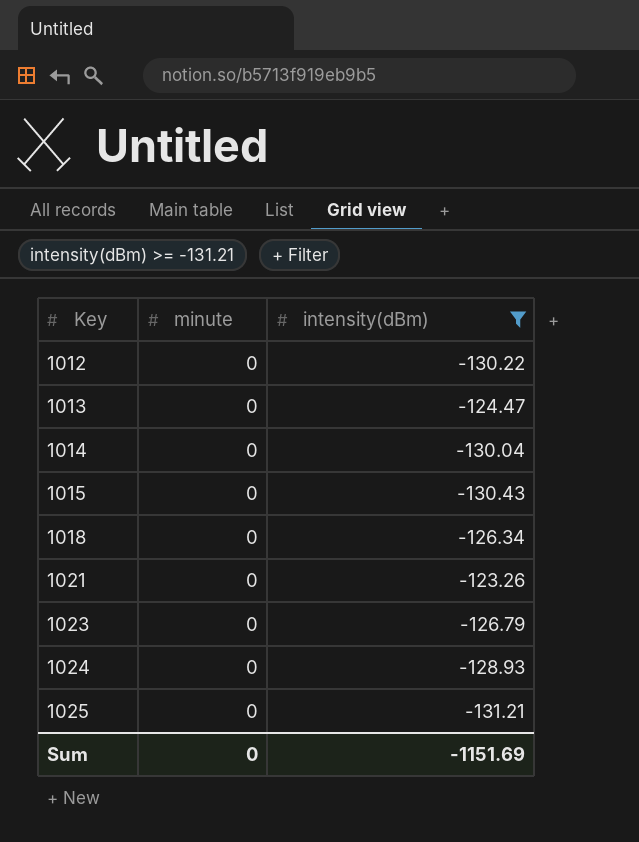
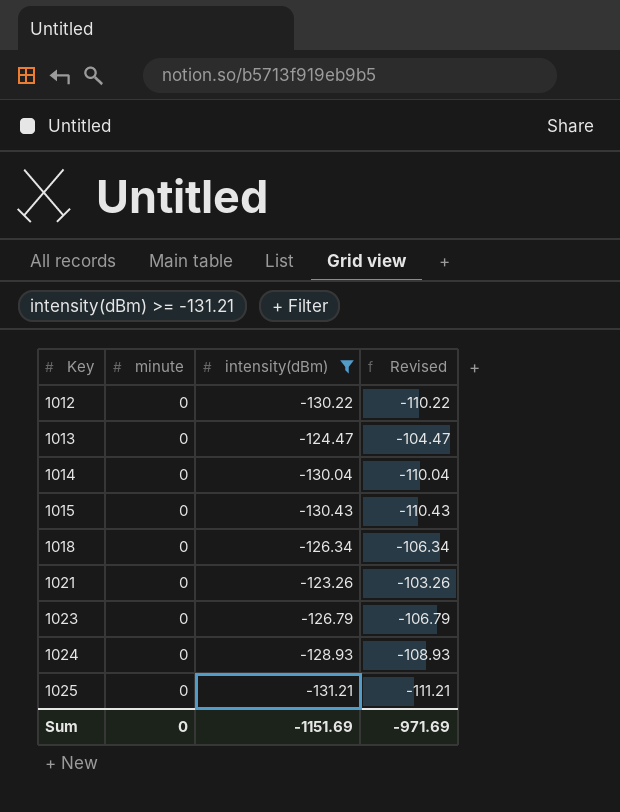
column Revised | formula: none -> [intensity(dBm)] + 20

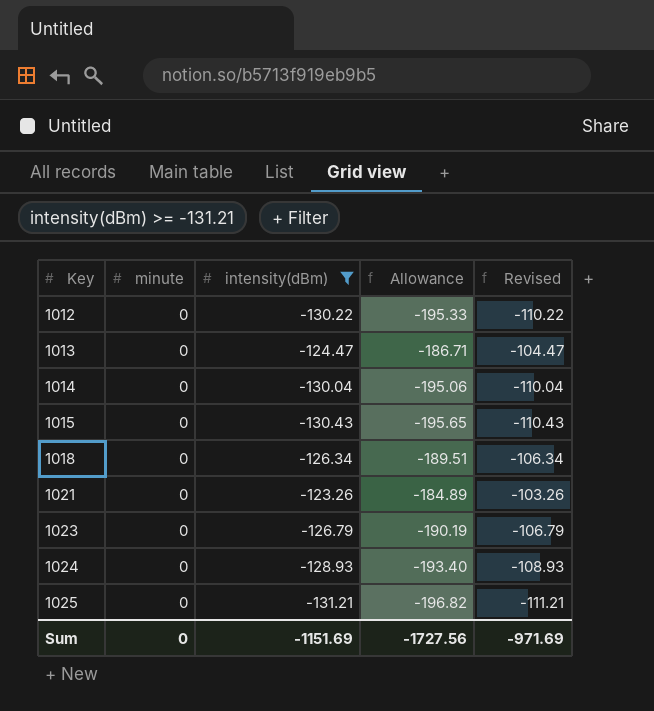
column Allowance | formula: none -> [intensity(dBm)] * 1.5

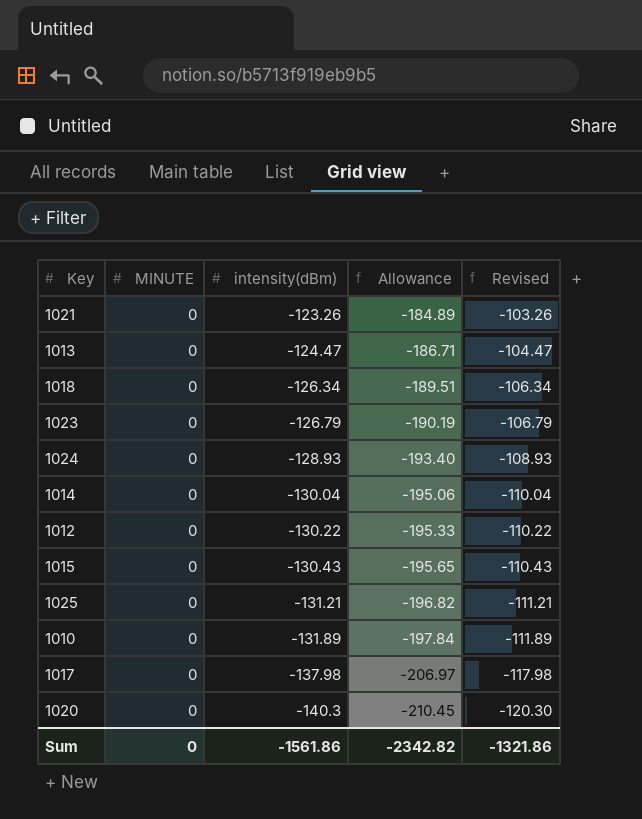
filter: intensity(dBm) >= -131.21 -> none
row order: Key ascending -> intensity(dBm) descending
column name: minute -> MINUTE
Sum | intensity(dBm): -1151.69 -> -1561.86
Sum | Allowance: -1727.56 -> -2342.82
Sum | Revised: -971.69 -> -1321.86

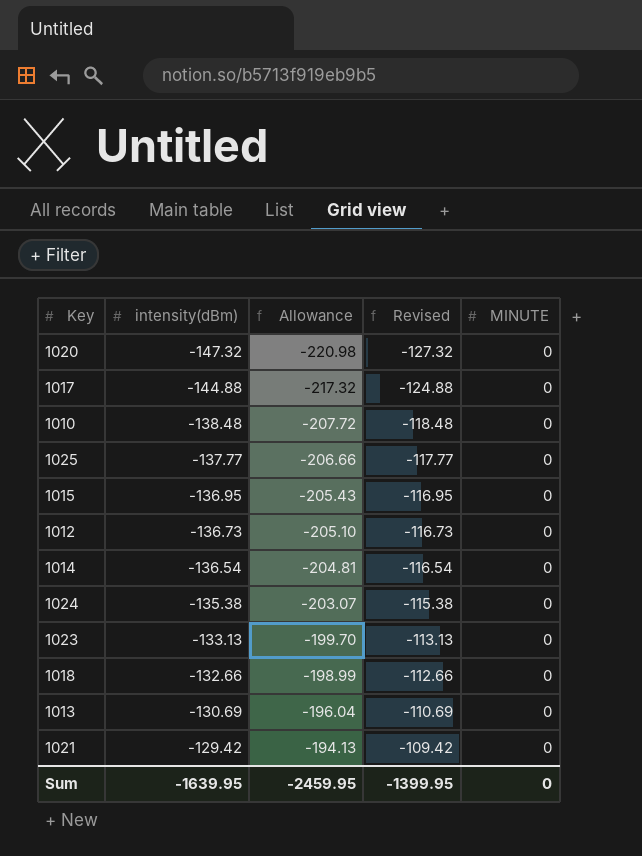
row order: intensity(dBm) descending -> intensity(dBm) ascending
column MINUTE | position: 2 -> 5
1020 | intensity(dBm): -140.3 -> -147.32
1020 | Allowance: -210.45 -> -220.98
1020 | Revised: -120.30 -> -127.32
1017 | intensity(dBm): -137.98 -> -144.88
1017 | Allowance: -206.97 -> -217.32
1017 | Revised: -117.98 -> -124.88
1010 | intensity(dBm): -131.89 -> -138.48
1010 | Allowance: -197.84 -> -207.72
1010 | Revised: -111.89 -> -118.48
1025 | intensity(dBm): -131.21 -> -137.77
1025 | Allowance: -196.82 -> -206.66
1025 | Revised: -111.21 -> -117.77
1015 | intensity(dBm): -130.43 -> -136.95
1015 | Allowance: -195.65 -> -205.43
1015 | Revised: -110.43 -> -116.95
1012 | intensity(dBm): -130.22 -> -136.73
1012 | Allowance: -195.33 -> -205.10
1012 | Revised: -110.22 -> -116.73
1014 | intensity(dBm): -130.04 -> -136.54
1014 | Allowance: -195.06 -> -204.81
1014 | Revised: -110.04 -> -116.54
1024 | intensity(dBm): -128.93 -> -135.38
1024 | Allowance: -193.40 -> -203.07
1024 | Revised: -108.93 -> -115.38
1023 | intensity(dBm): -126.79 -> -133.13
1023 | Allowance: -190.19 -> -199.70
1023 | Revised: -106.79 -> -113.13
1018 | intensity(dBm): -126.34 -> -132.66
1018 | Allowance: -189.51 -> -198.99
1018 | Revised: -106.34 -> -112.66
1013 | intensity(dBm): -124.47 -> -130.69
1013 | Allowance: -186.71 -> -196.04
1013 | Revised: -104.47 -> -110.69
1021 | intensity(dBm): -123.26 -> -129.42
1021 | Allowance: -184.89 -> -194.13
1021 | Revised: -103.26 -> -109.42
Sum | intensity(dBm): -1561.86 -> -1639.95
Sum | Allowance: -2342.82 -> -2459.95
Sum | Revised: -1321.86 -> -1399.95

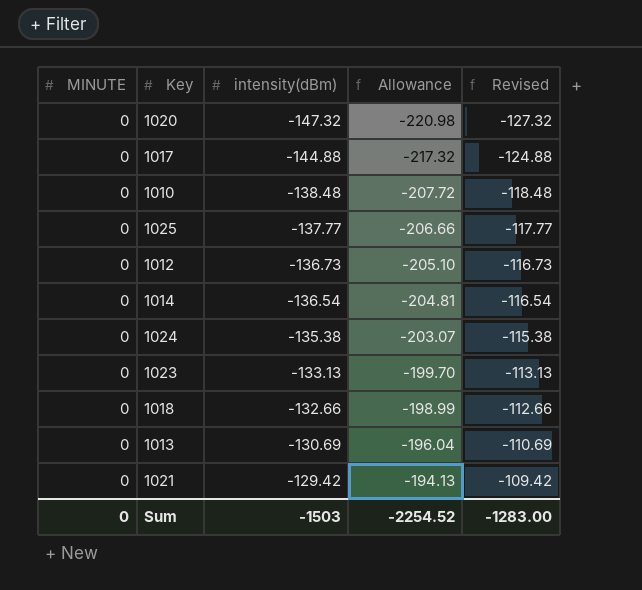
column MINUTE | position: 5 -> 1
row 1015: -136.95 | -205.43 | -116.95 | 0 -> none
Sum | intensity(dBm): -1639.95 -> -1503
Sum | Allowance: -2459.95 -> -2254.52
Sum | Revised: -1399.95 -> -1283.00

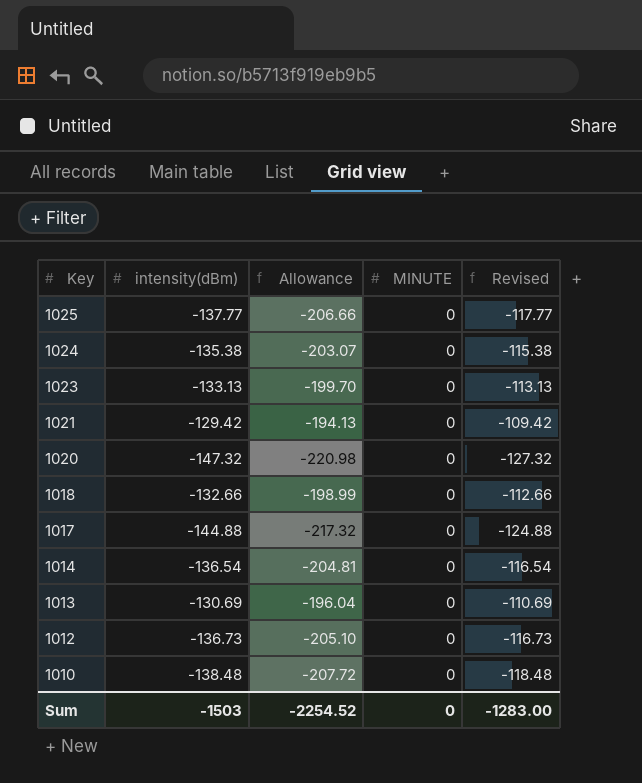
row order: intensity(dBm) ascending -> Key descending
column MINUTE | position: 1 -> 4

